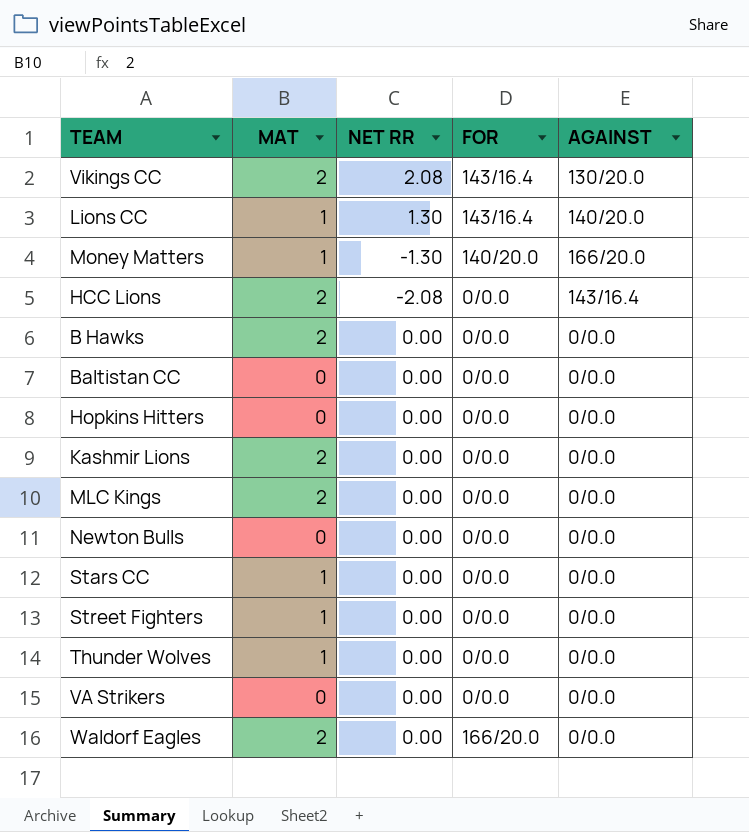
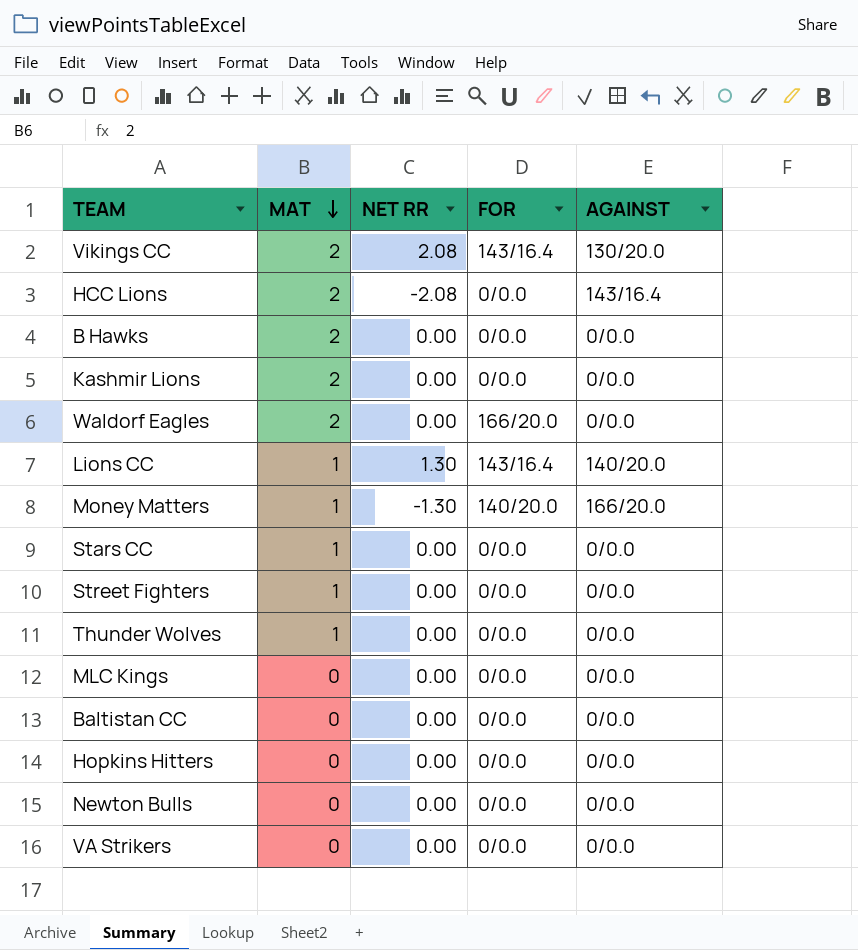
row order: none -> MAT descending
MLC Kings | MAT: 2 -> 0

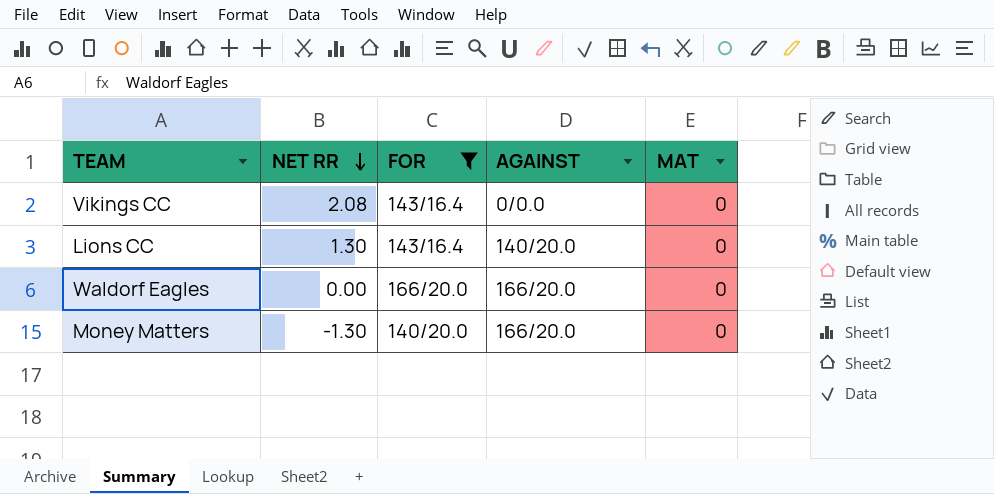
filter: none -> FOR != 0/0.0
row order: MAT descending -> NET RR descending
column MAT | position: 2 -> 5
Vikings CC | AGAINST: 130/20.0 -> 0/0.0
Vikings CC | MAT: 2 -> 0
Lions CC | MAT: 1 -> 0
Waldorf Eagles | AGAINST: 0/0.0 -> 166/20.0
Waldorf Eagles | MAT: 2 -> 0
Money Matters | MAT: 1 -> 0

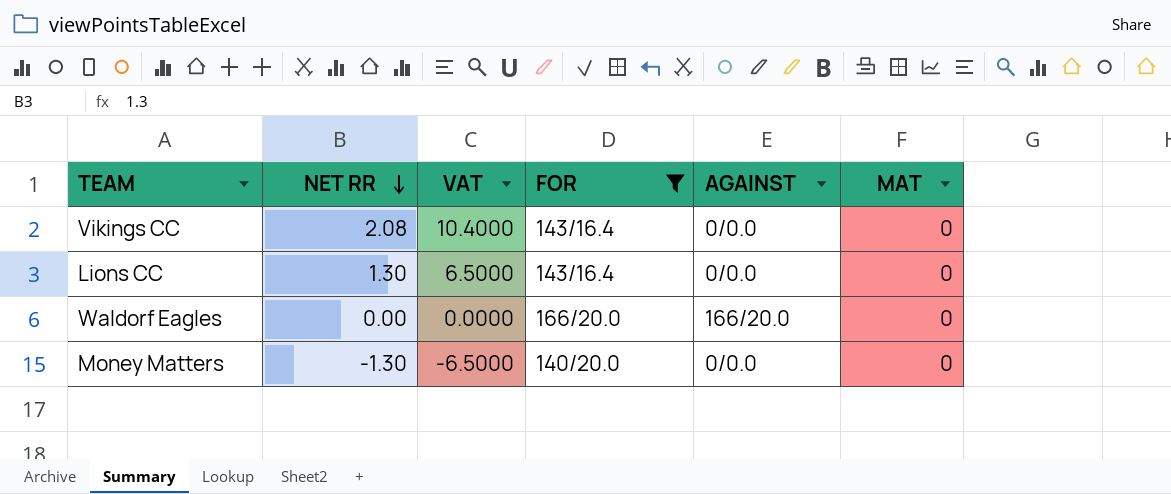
column VAT | formula: none -> [NET RR] * 5
Lions CC | AGAINST: 140/20.0 -> 0/0.0
Money Matters | AGAINST: 166/20.0 -> 0/0.0

